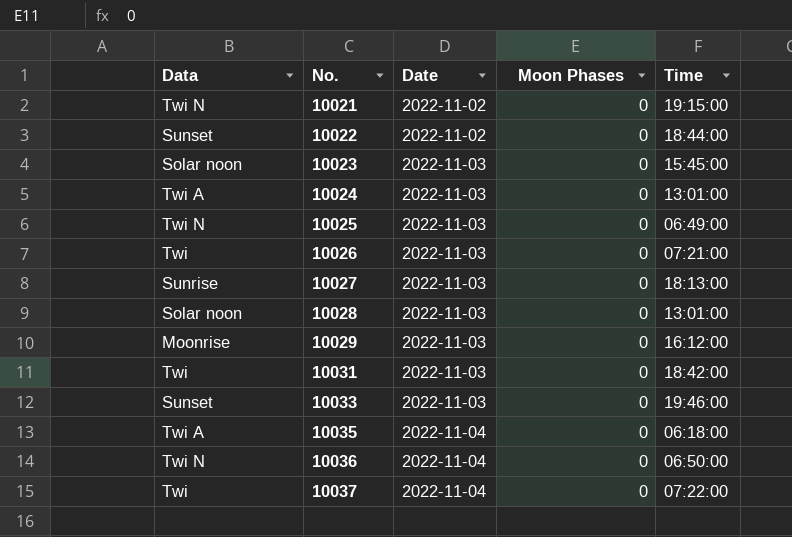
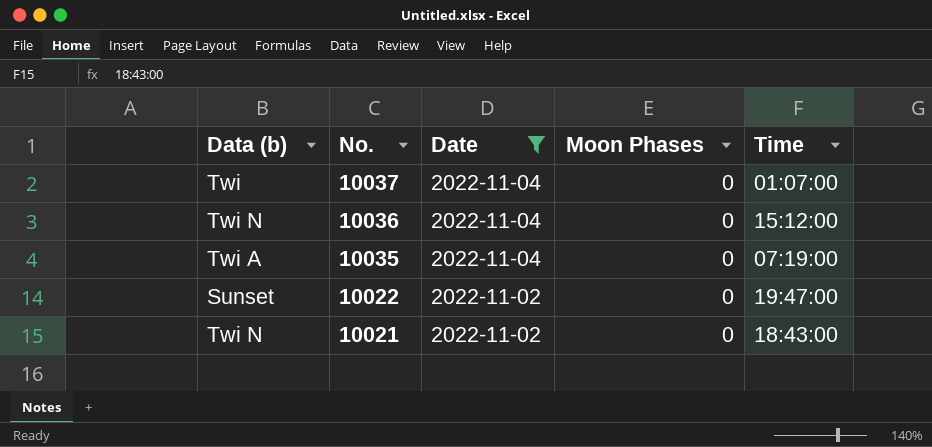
filter: none -> Date != 2022-11-03
row order: No. ascending -> No. descending
column name: Data -> Data (b)
10037 | Time: 07:22:00 -> 01:07:00
10036 | Time: 06:50:00 -> 15:12:00
10035 | Time: 06:18:00 -> 07:19:00
10022 | Time: 18:44:00 -> 19:47:00
10021 | Time: 19:15:00 -> 18:43:00

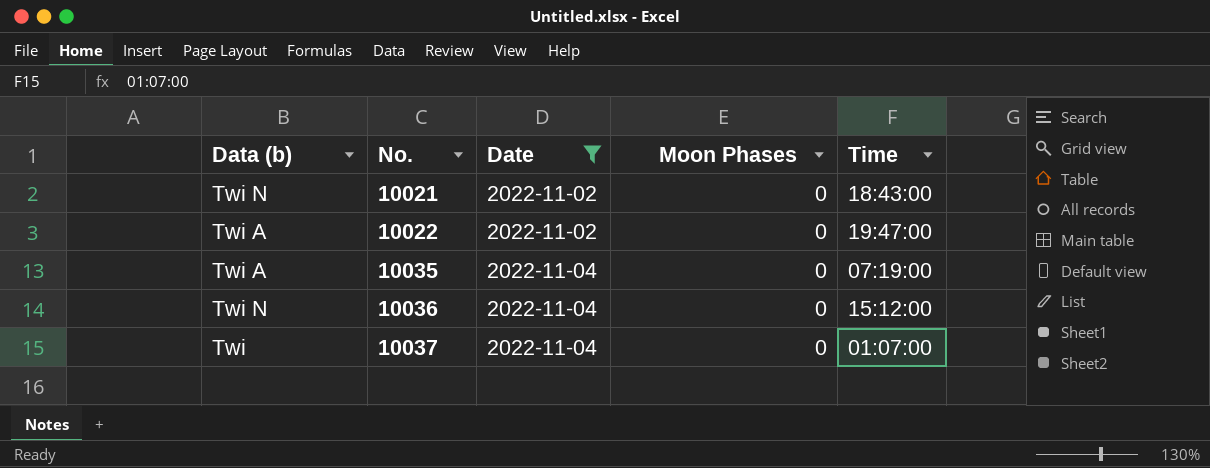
row order: No. descending -> No. ascending
10022 | Data (b): Sunset -> Twi A

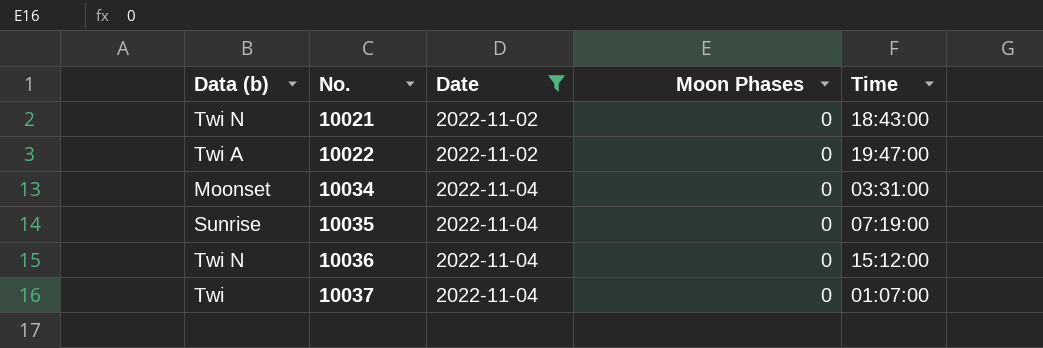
row 10034: none -> Moonset | 2022-11-04 | 0 | 03:31:00
10035 | Data (b): Twi A -> Sunrise

